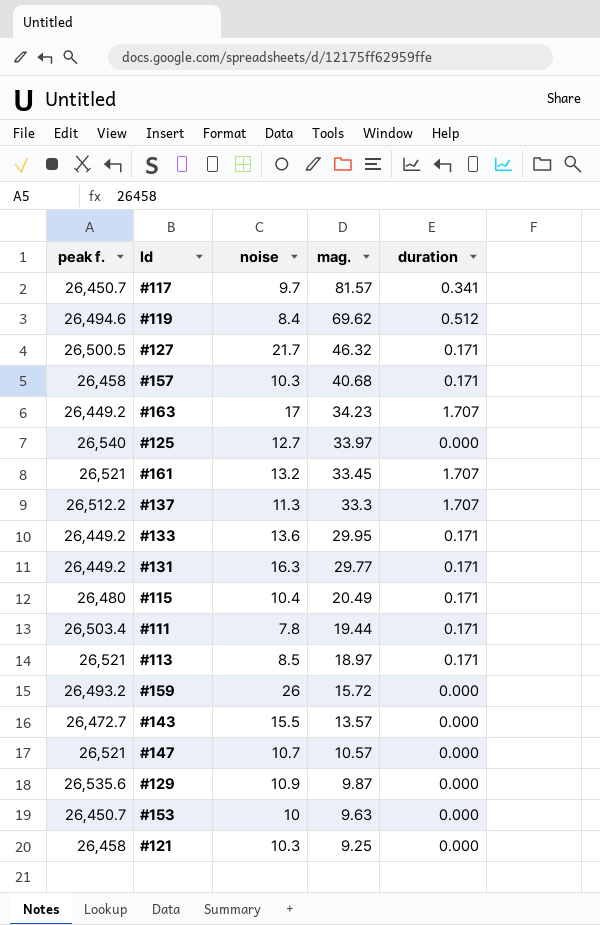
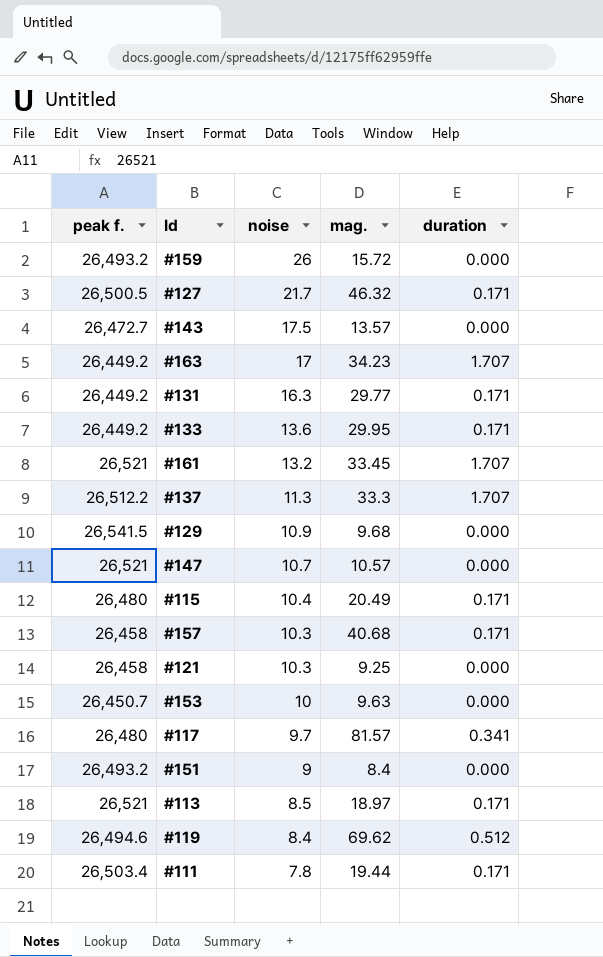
row order: mag. descending -> noise descending
row #125: 26,540 | 12.7 | 33.97 | 0.000 -> none
#143 | noise: 15.5 -> 17.5
#129 | peak f.: 26,535.6 -> 26,541.5
#129 | mag.: 9.87 -> 9.68
#117 | peak f.: 26,450.7 -> 26,480
row #151: none -> 26,493.2 | 9 | 8.4 | 0.000

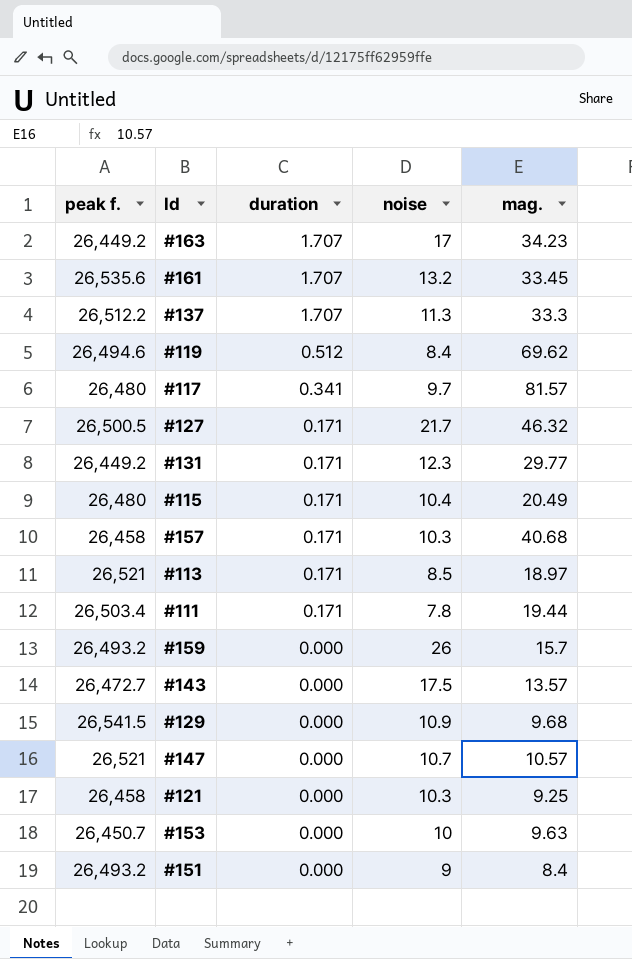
row order: noise descending -> duration descending
column duration | position: 5 -> 3
row #133: 26,449.2 | 13.6 | 29.95 | 0.171 -> none
#161 | peak f.: 26,521 -> 26,535.6
#131 | noise: 16.3 -> 12.3
#159 | mag.: 15.72 -> 15.7

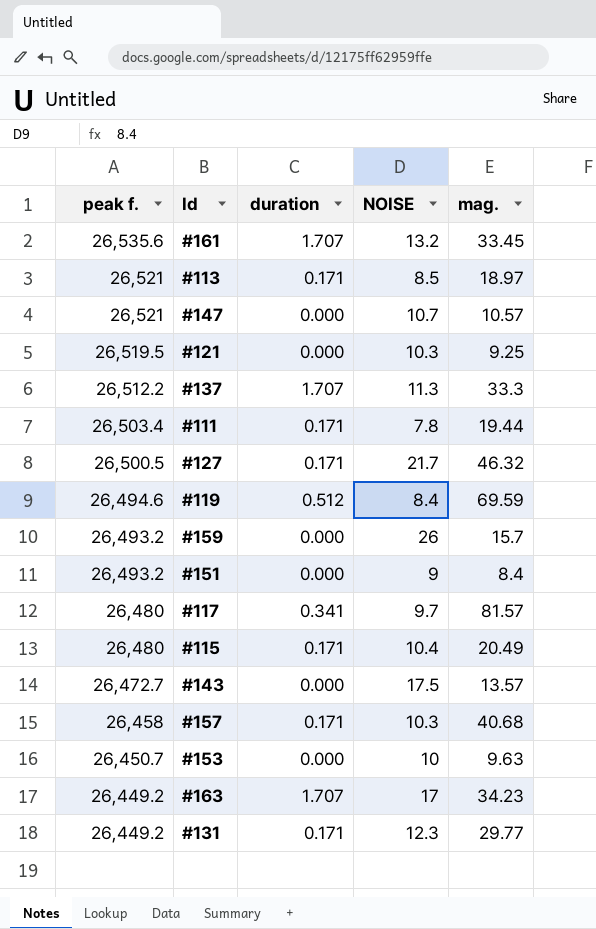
row order: duration descending -> peak f. descending
column name: noise -> NOISE
row #129: 26,541.5 | 0.000 | 10.9 | 9.68 -> none
#121 | peak f.: 26,458 -> 26,519.5
#119 | mag.: 69.62 -> 69.59

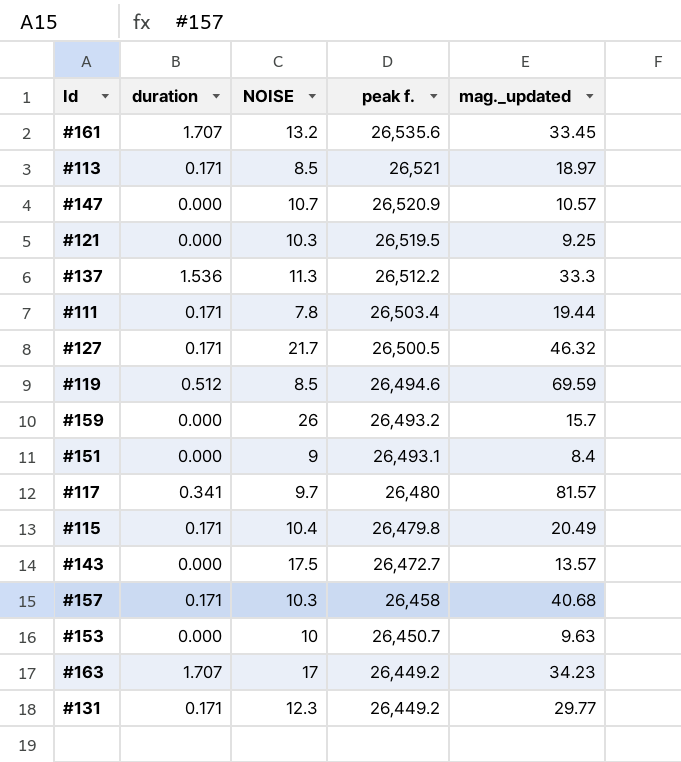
column peak f. | position: 1 -> 4
column name: mag. -> mag._updated
#147 | peak f.: 26,521 -> 26,520.9
#137 | duration: 1.707 -> 1.536
#119 | NOISE: 8.4 -> 8.5
#151 | peak f.: 26,493.2 -> 26,493.1
#115 | peak f.: 26,480 -> 26,479.8

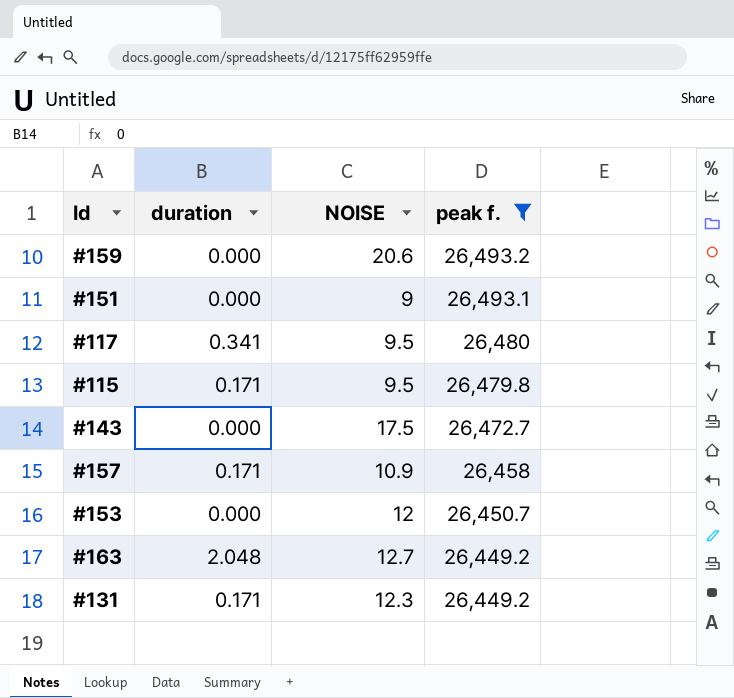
filter: none -> peak f. <= 26,493.2
column mag._updated | position: 5 -> none
#159 | NOISE: 26 -> 20.6
#117 | NOISE: 9.7 -> 9.5
#115 | NOISE: 10.4 -> 9.5
#157 | NOISE: 10.3 -> 10.9
#153 | NOISE: 10 -> 12
#163 | duration: 1.707 -> 2.048
#163 | NOISE: 17 -> 12.7

